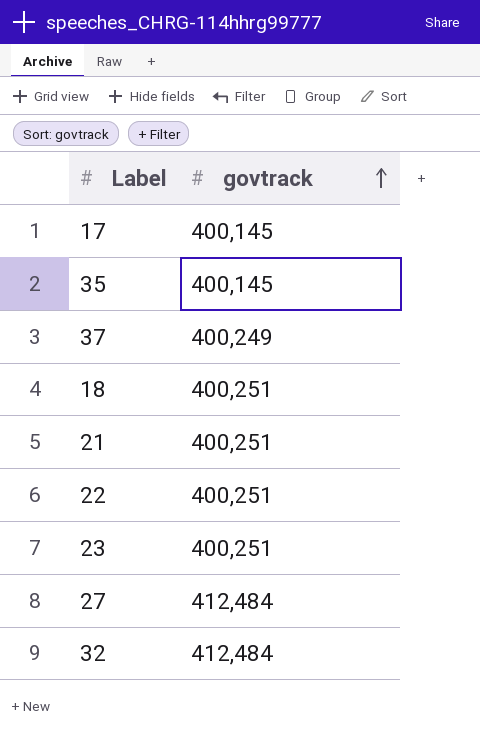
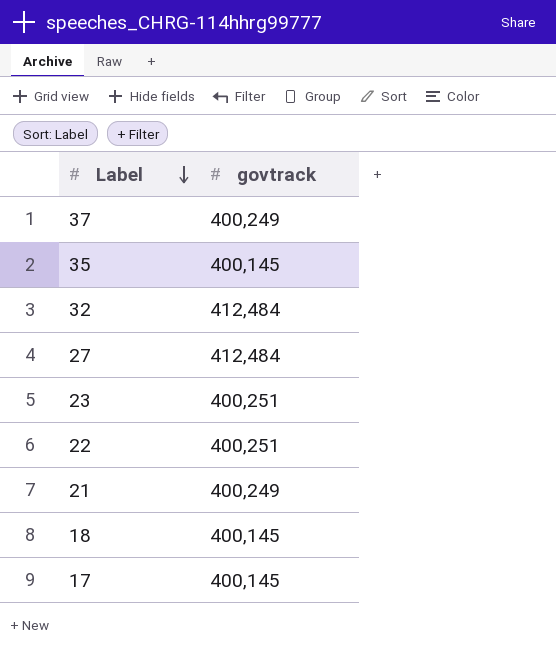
row order: govtrack ascending -> Label descending
21 | govtrack: 400,251 -> 400,249
18 | govtrack: 400,251 -> 400,145

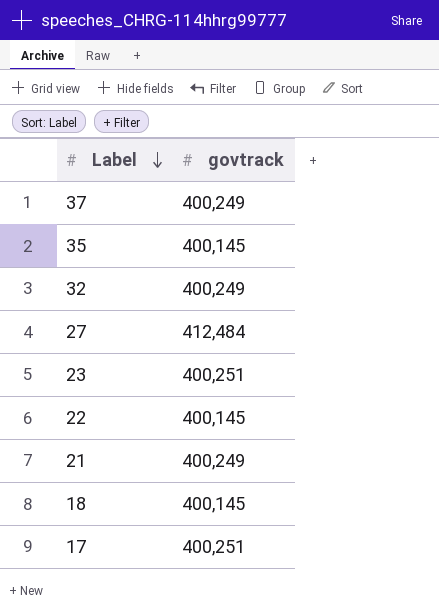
32 | govtrack: 412,484 -> 400,249
22 | govtrack: 400,251 -> 400,145
17 | govtrack: 400,145 -> 400,251

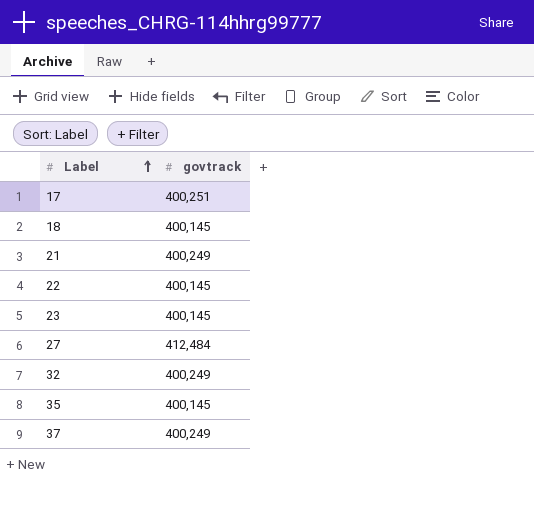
row order: Label descending -> Label ascending
23 | govtrack: 400,251 -> 400,145

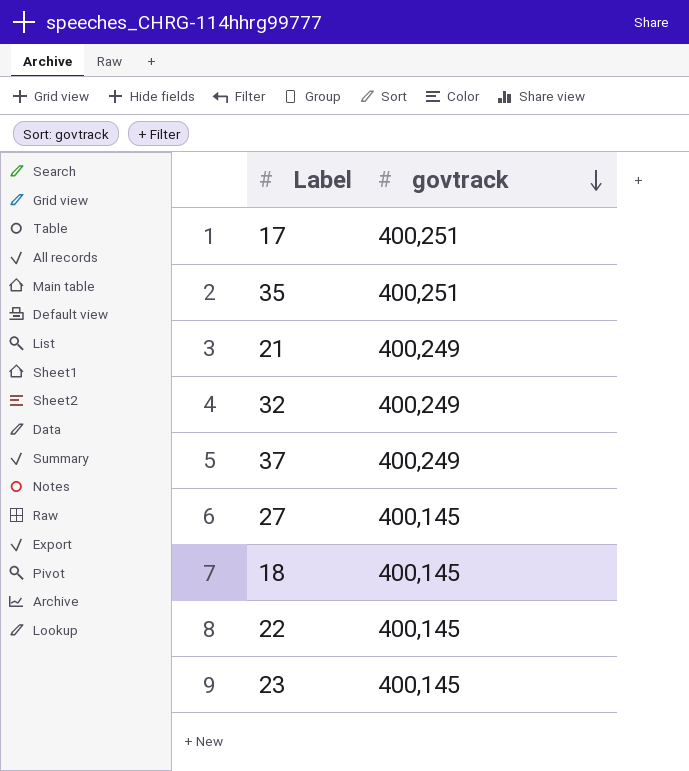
row order: Label ascending -> govtrack descending
35 | govtrack: 400,145 -> 400,251
27 | govtrack: 412,484 -> 400,145

